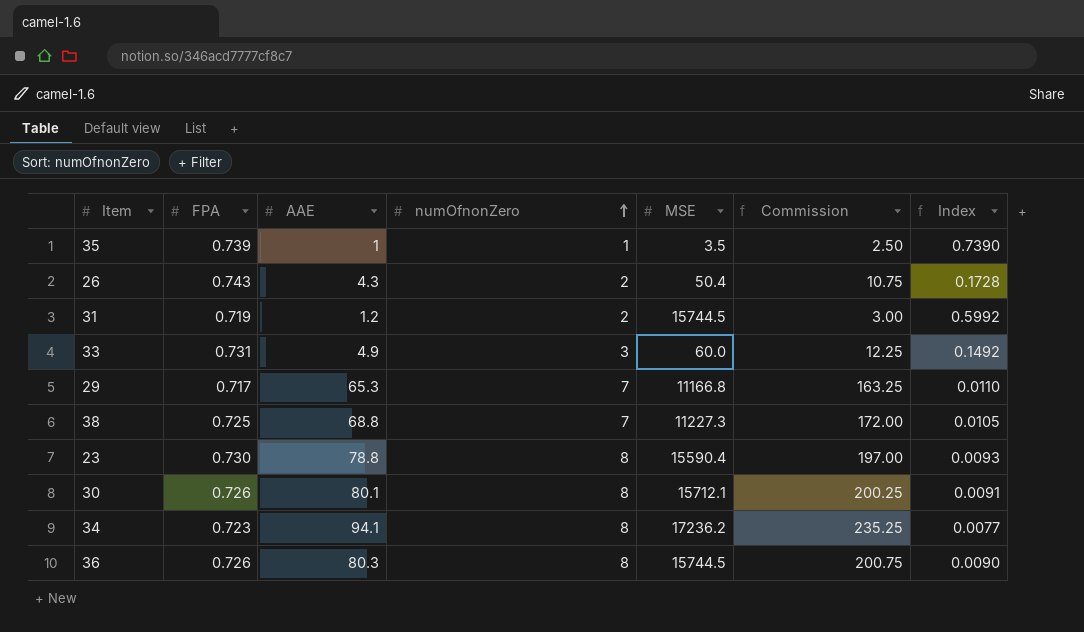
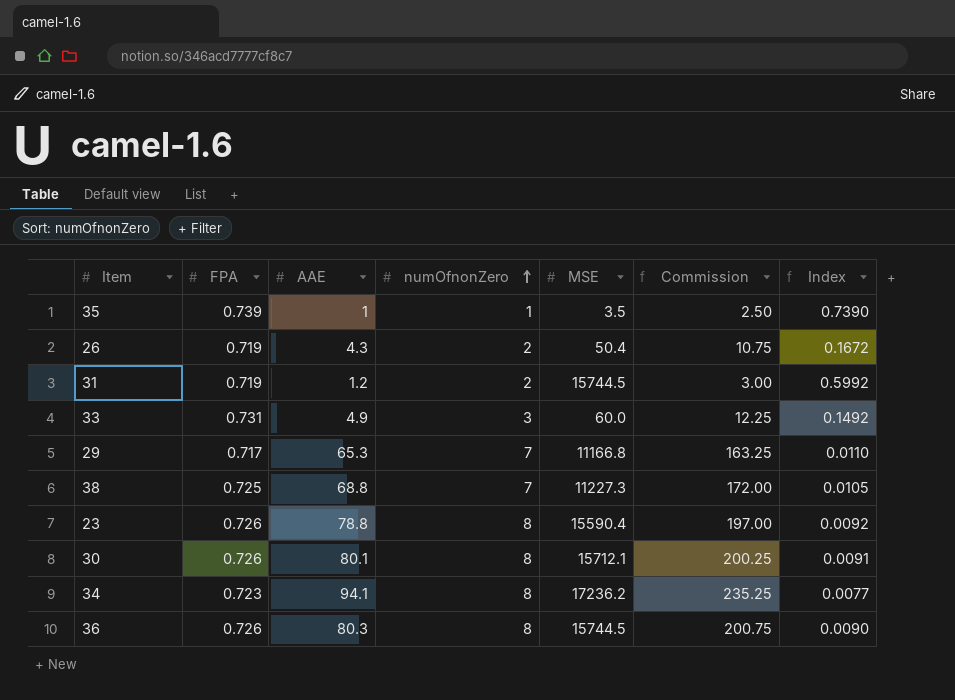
26 | FPA: 0.743 -> 0.719
26 | Index: 0.1728 -> 0.1672
23 | FPA: 0.730 -> 0.726
23 | Index: 0.0093 -> 0.0092

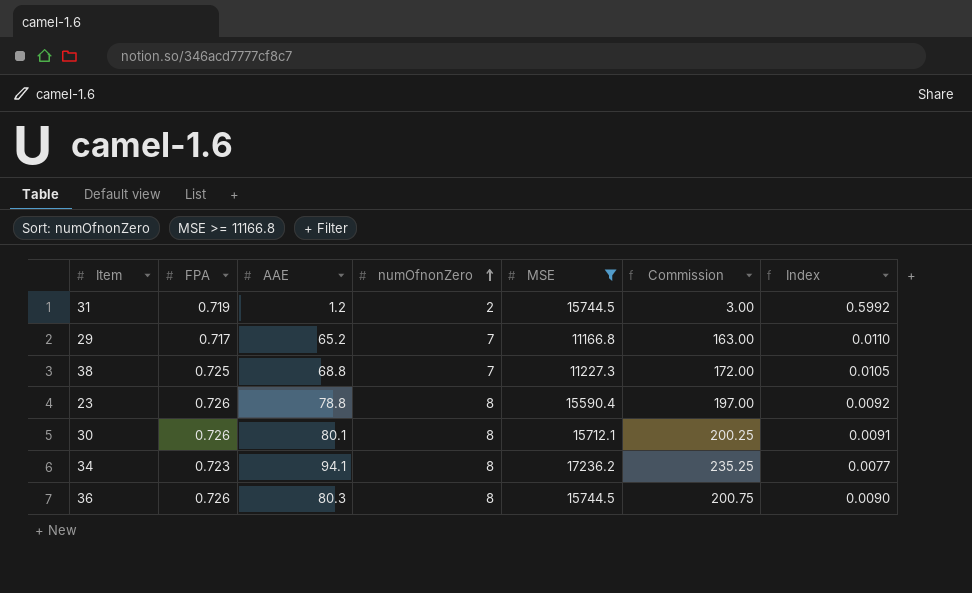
filter: none -> MSE >= 11166.8
29 | AAE: 65.3 -> 65.2
29 | Commission: 163.25 -> 163.00

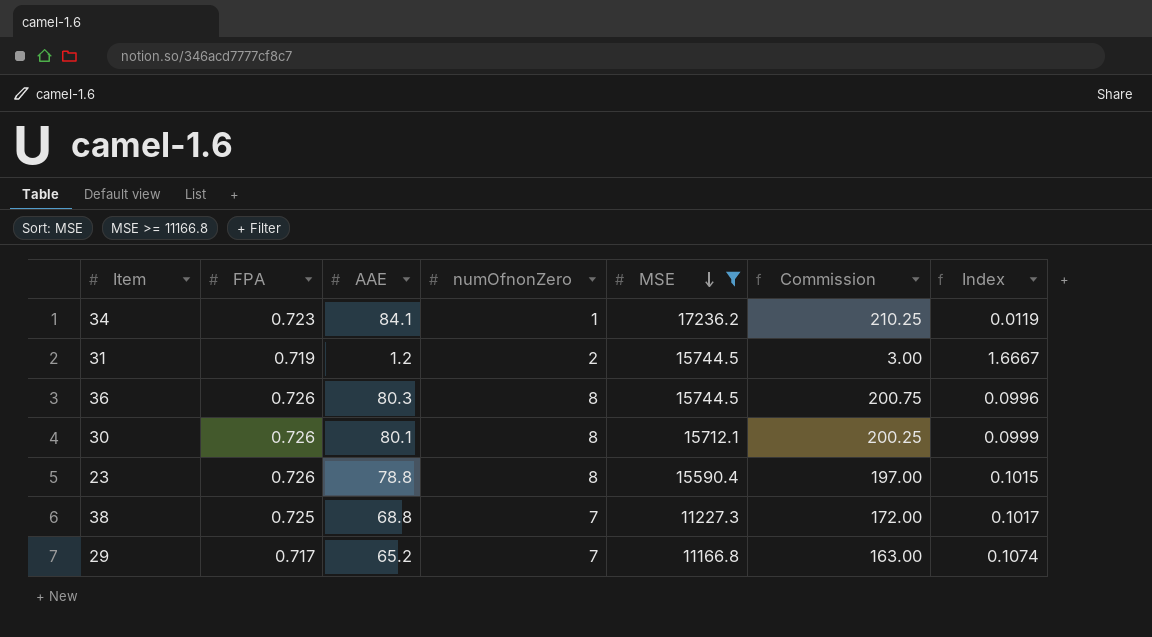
row order: numOfnonZero ascending -> MSE descending
column Index | formula: [FPA] / [AAE] -> [numOfnonZero] / [AAE]
34 | AAE: 94.1 -> 84.1
34 | numOfnonZero: 8 -> 1
34 | Commission: 235.25 -> 210.25

